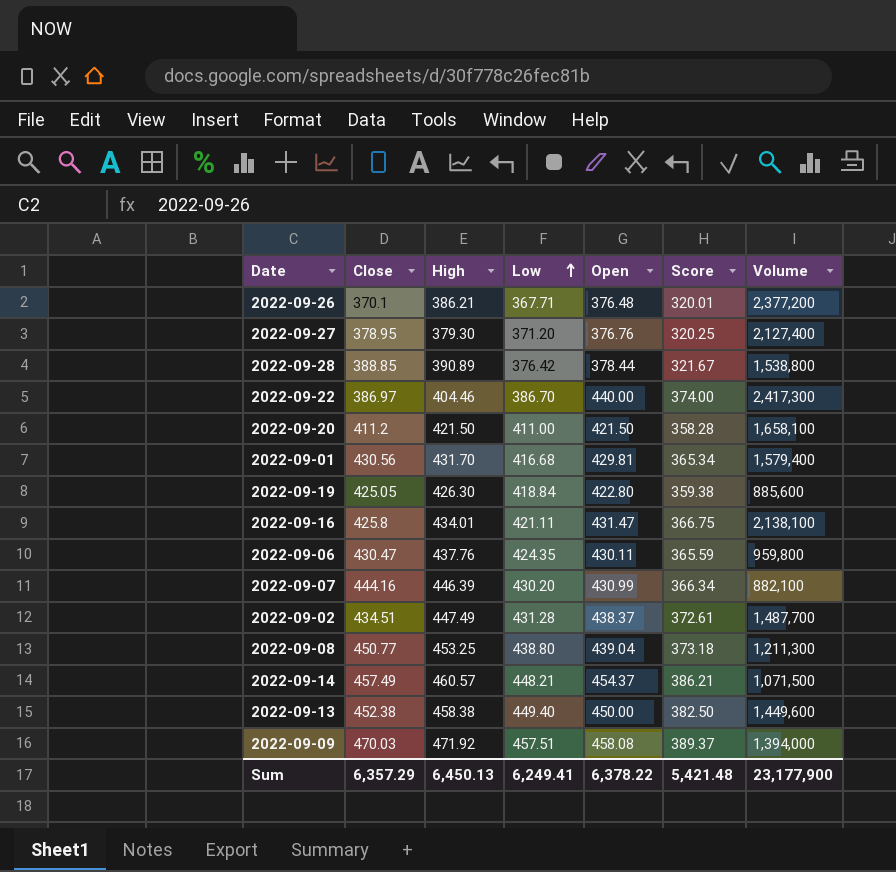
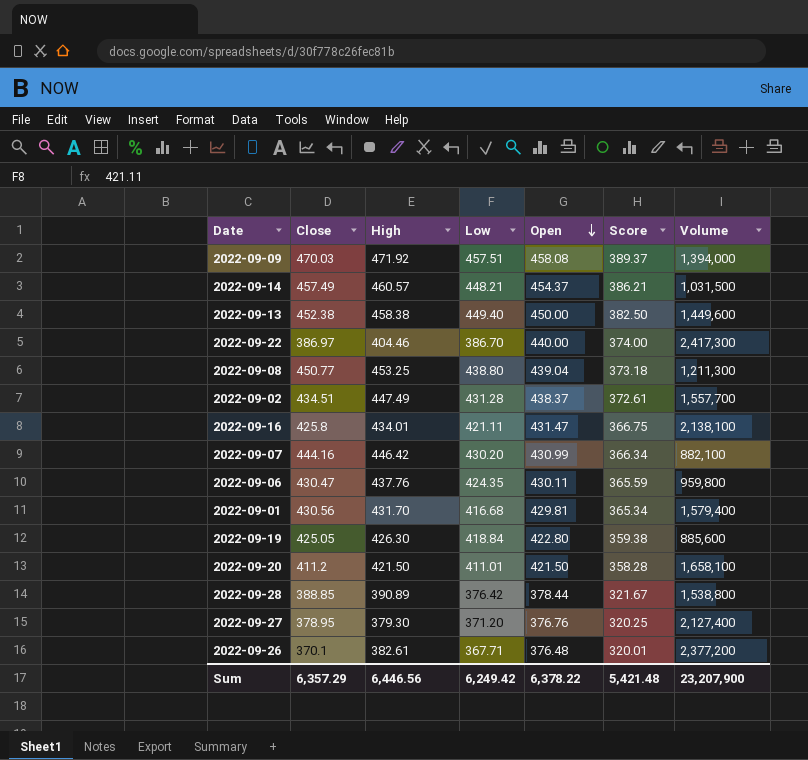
row order: Low ascending -> Open descending
2022-09-14 | Volume: 1,071,500 -> 1,031,500
2022-09-02 | Volume: 1,487,700 -> 1,557,700
2022-09-07 | High: 446.39 -> 446.42
2022-09-20 | Low: 411.00 -> 411.01
2022-09-26 | High: 386.21 -> 382.61
Sum | High: 6,450.13 -> 6,446.56
Sum | Low: 6,249.41 -> 6,249.42
Sum | Volume: 23,177,900 -> 23,207,900

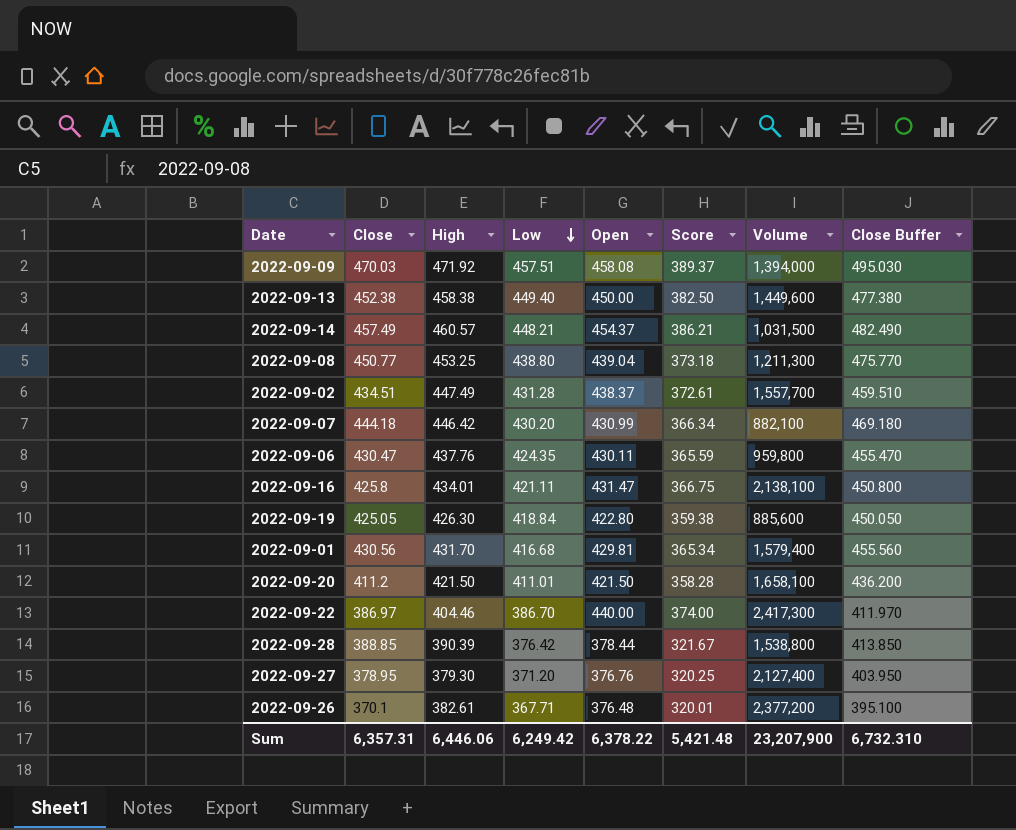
row order: Open descending -> Low descending
column Close Buffer | formula: none -> [Close] + 25
2022-09-07 | Close: 444.16 -> 444.18
2022-09-28 | High: 390.89 -> 390.39
Sum | Close: 6,357.29 -> 6,357.31
Sum | High: 6,446.56 -> 6,446.06

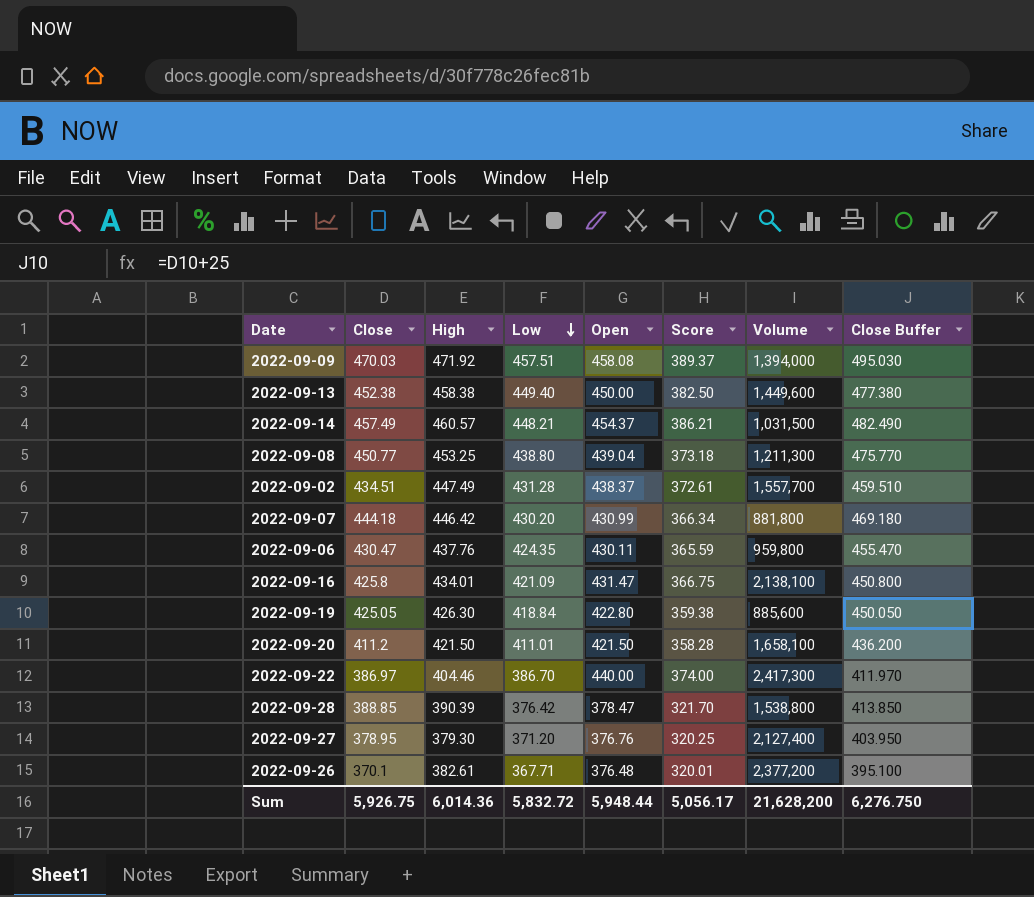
row 2022-09-01: 430.56 | 431.70 | 416.68 | 429.81 | 365.34 | 1,579,400 | 455.560 -> none
2022-09-07 | Volume: 882,100 -> 881,800
2022-09-16 | Low: 421.11 -> 421.09
2022-09-28 | Open: 378.44 -> 378.47
2022-09-28 | Score: 321.67 -> 321.70
Sum | Close: 6,357.31 -> 5,926.75
Sum | High: 6,446.06 -> 6,014.36
Sum | Low: 6,249.42 -> 5,832.72
Sum | Open: 6,378.22 -> 5,948.44
Sum | Score: 5,421.48 -> 5,056.17
Sum | Volume: 23,207,900 -> 21,628,200
Sum | Close Buffer: 6,732.310 -> 6,276.750

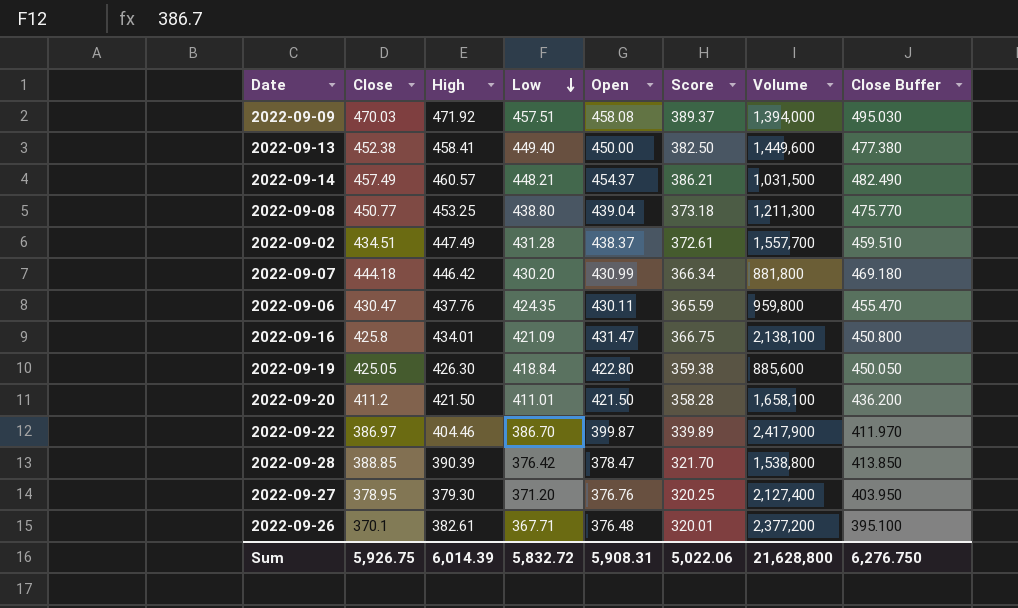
2022-09-13 | High: 458.38 -> 458.41
2022-09-22 | Open: 440.00 -> 399.87
2022-09-22 | Score: 374.00 -> 339.89
2022-09-22 | Volume: 2,417,300 -> 2,417,900
Sum | High: 6,014.36 -> 6,014.39
Sum | Open: 5,948.44 -> 5,908.31
Sum | Score: 5,056.17 -> 5,022.06
Sum | Volume: 21,628,200 -> 21,628,800

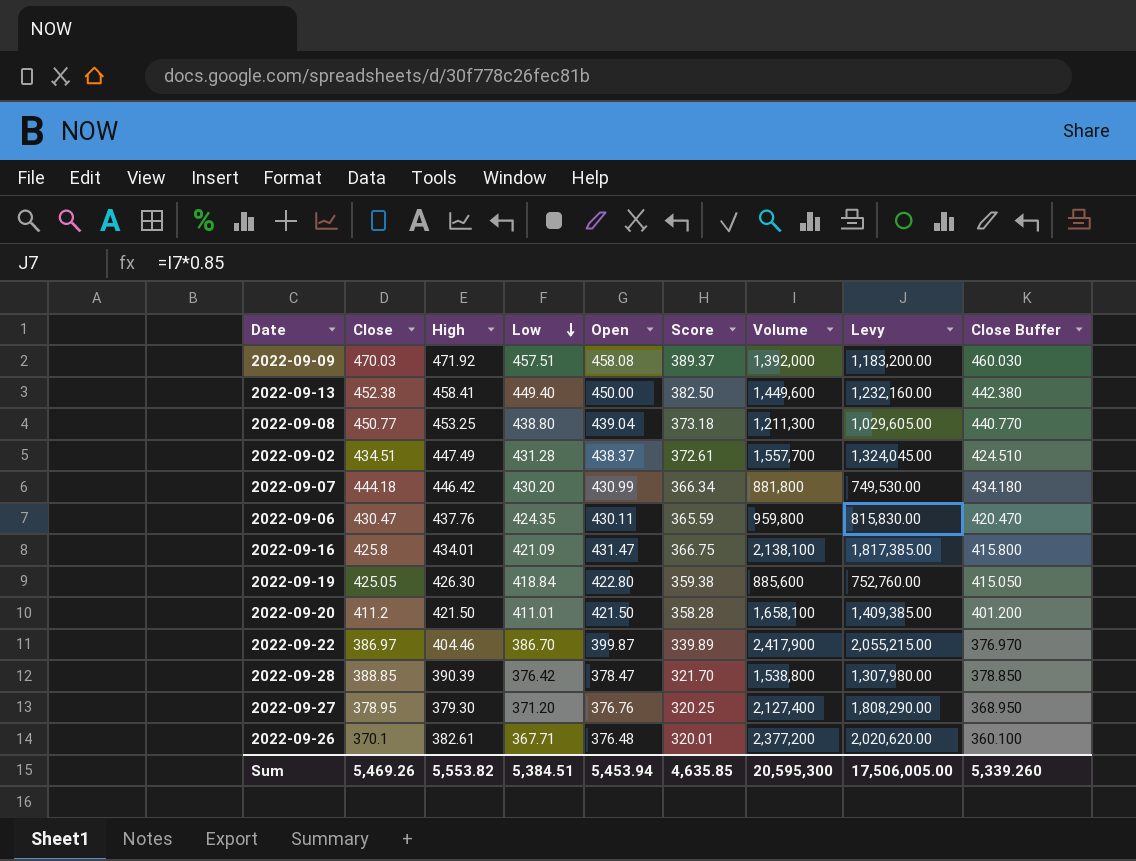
column Levy | formula: none -> [Volume] * 0.85
column Close Buffer | formula: [Close] + 25 -> [Close] - 10
row 2022-09-14: 457.49 | 460.57 | 448.21 | 454.37 | 386.21 | 1,031,500 | 482.490 -> none
2022-09-09 | Volume: 1,394,000 -> 1,392,000
Sum | Close: 5,926.75 -> 5,469.26
Sum | High: 6,014.39 -> 5,553.82
Sum | Low: 5,832.72 -> 5,384.51
Sum | Open: 5,908.31 -> 5,453.94
Sum | Score: 5,022.06 -> 4,635.85
Sum | Volume: 21,628,800 -> 20,595,300
Sum | Close Buffer: 6,276.750 -> 5,339.260

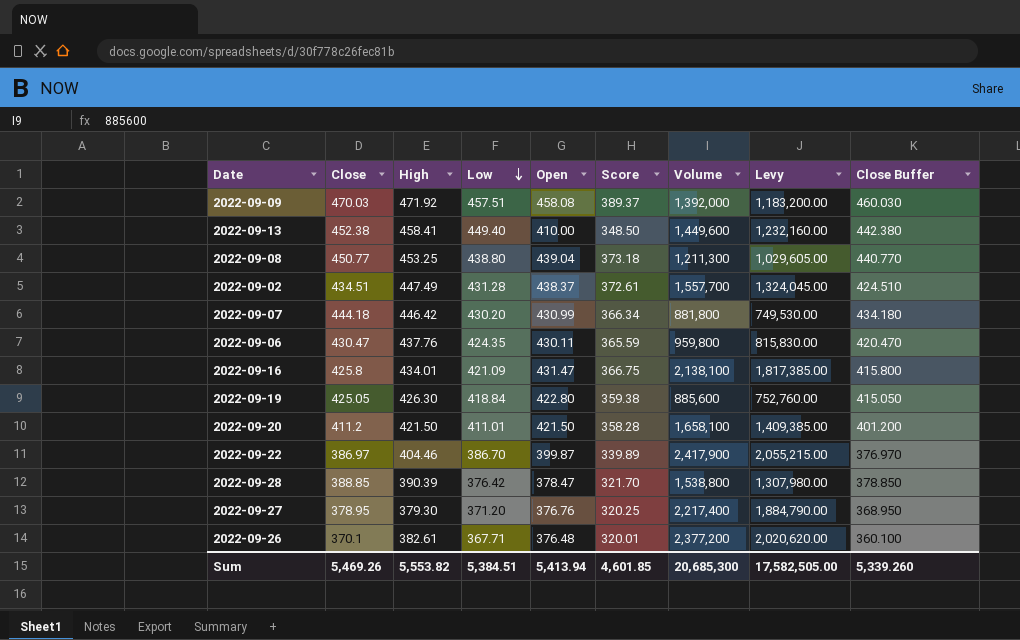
2022-09-13 | Open: 450.00 -> 410.00
2022-09-13 | Score: 382.50 -> 348.50
2022-09-27 | Volume: 2,127,400 -> 2,217,400
2022-09-27 | Levy: 1,808,290.00 -> 1,884,790.00
Sum | Open: 5,453.94 -> 5,413.94
Sum | Score: 4,635.85 -> 4,601.85
Sum | Volume: 20,595,300 -> 20,685,300
Sum | Levy: 17,506,005.00 -> 17,582,505.00

